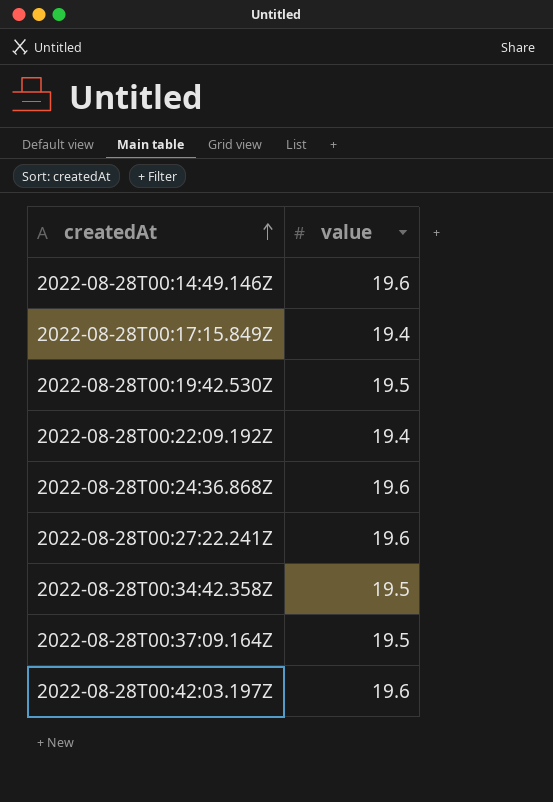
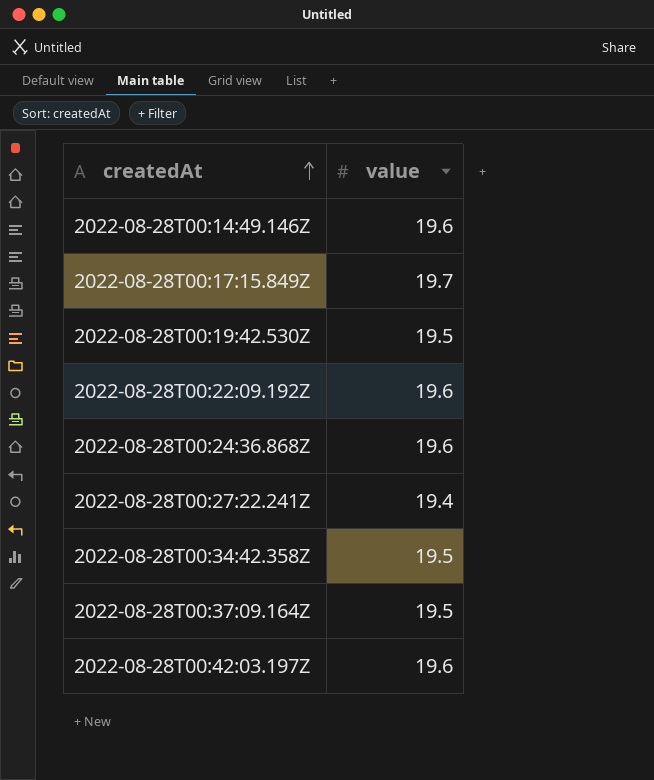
2022-08-28T00:17:15.849Z | value: 19.4 -> 19.7
2022-08-28T00:22:09.192Z | value: 19.4 -> 19.6
2022-08-28T00:27:22.241Z | value: 19.6 -> 19.4

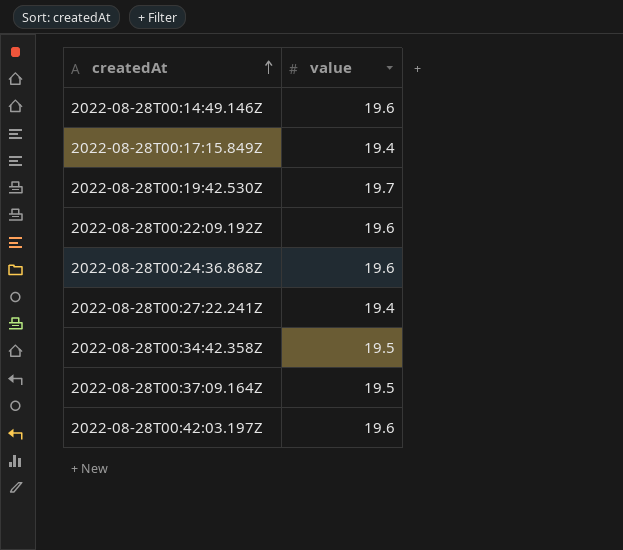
2022-08-28T00:17:15.849Z | value: 19.7 -> 19.4
2022-08-28T00:19:42.530Z | value: 19.5 -> 19.7

